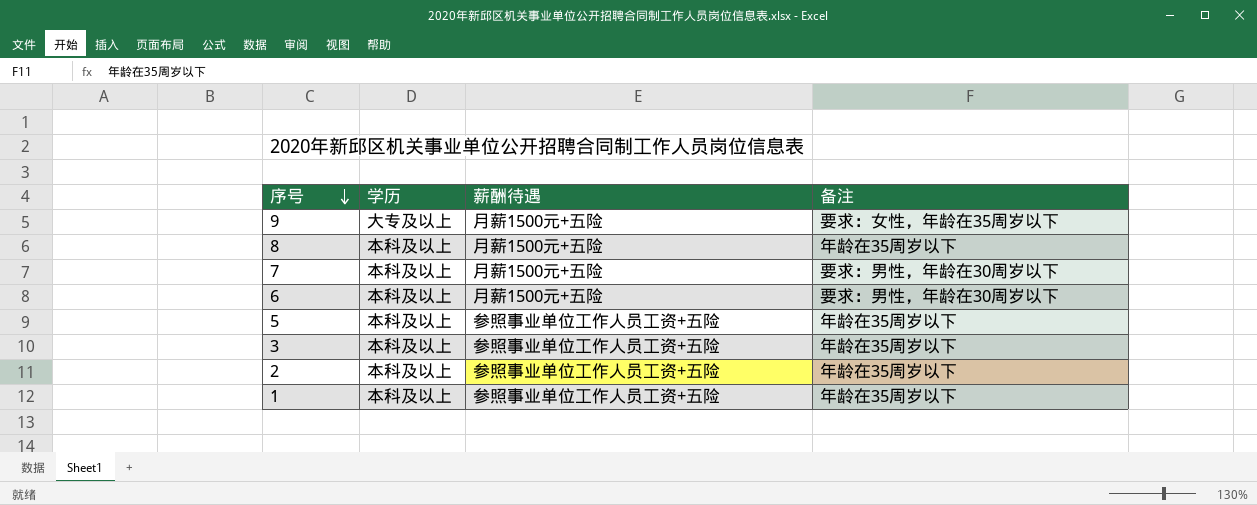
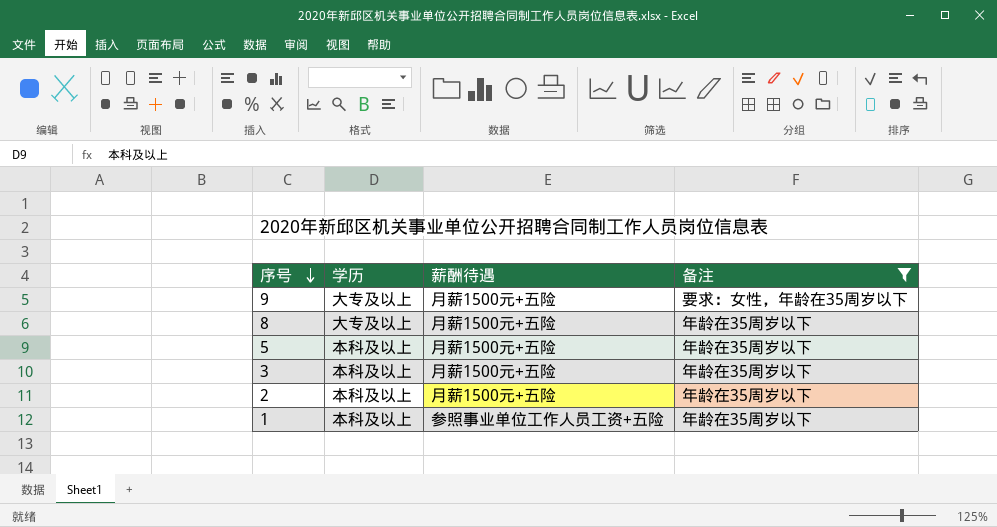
filter: none -> 备注 != 要求：男性，年龄在30周岁以下
8 | 学历: 本科及以上 -> 大专及以上
5 | 薪酬待遇: 参照事业单位工作人员工资+五险 -> 月薪1500元+五险
3 | 薪酬待遇: 参照事业单位工作人员工资+五险 -> 月薪1500元+五险
2 | 薪酬待遇: 参照事业单位工作人员工资+五险 -> 月薪1500元+五险

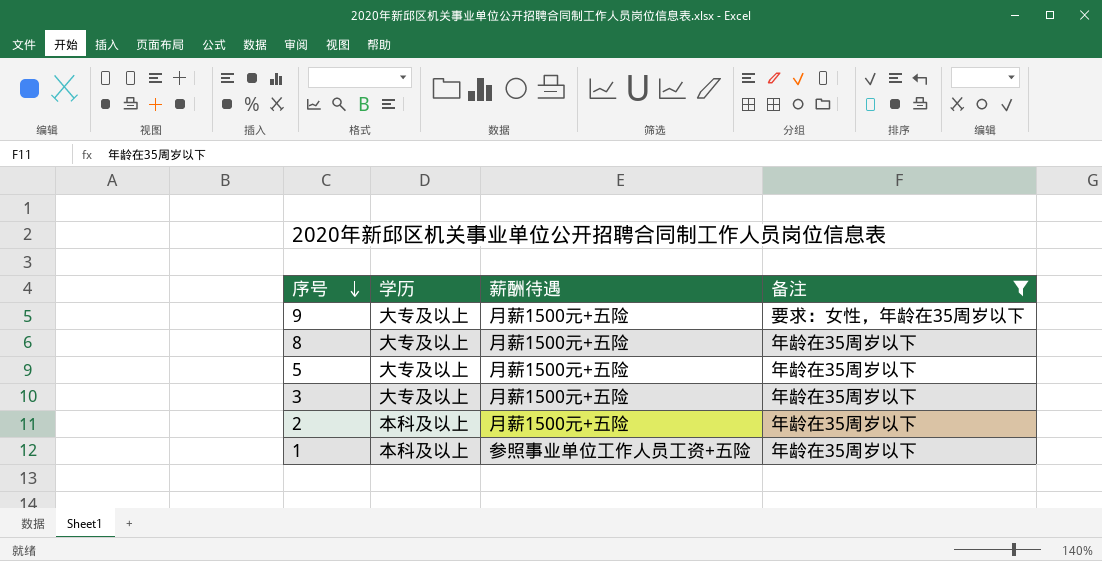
5 | 学历: 本科及以上 -> 大专及以上
3 | 学历: 本科及以上 -> 大专及以上

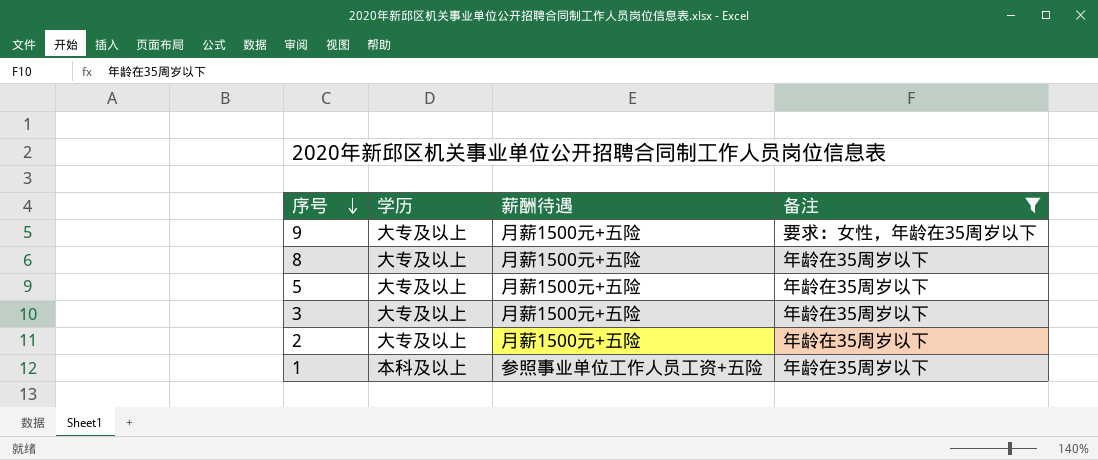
2 | 学历: 本科及以上 -> 大专及以上

